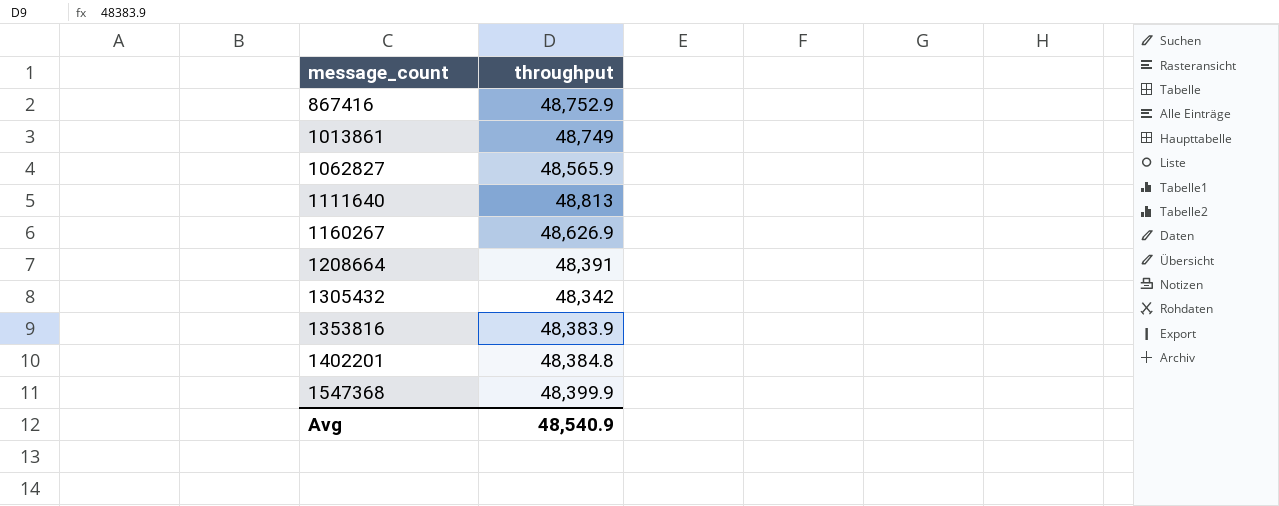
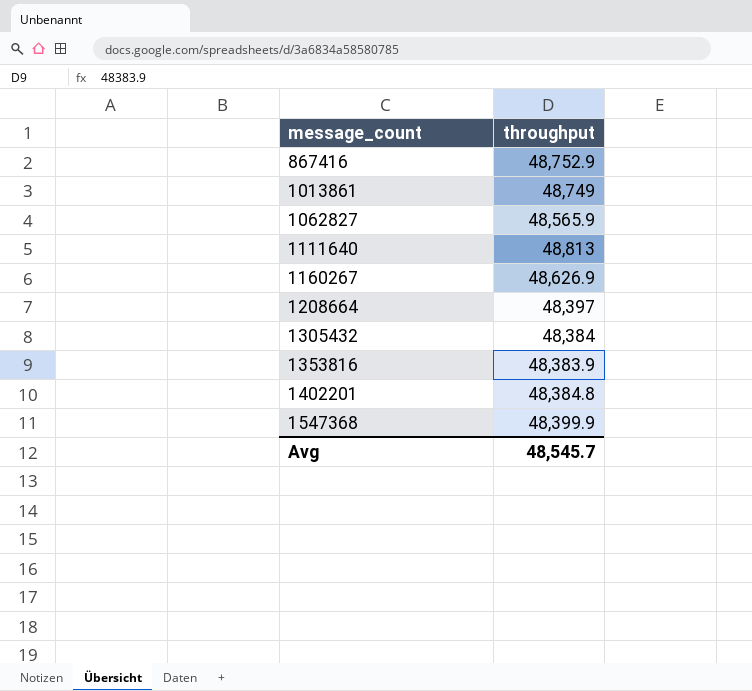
1208664 | throughput: 48,391 -> 48,397
1305432 | throughput: 48,342 -> 48,384
Avg | throughput: 48,540.9 -> 48,545.7

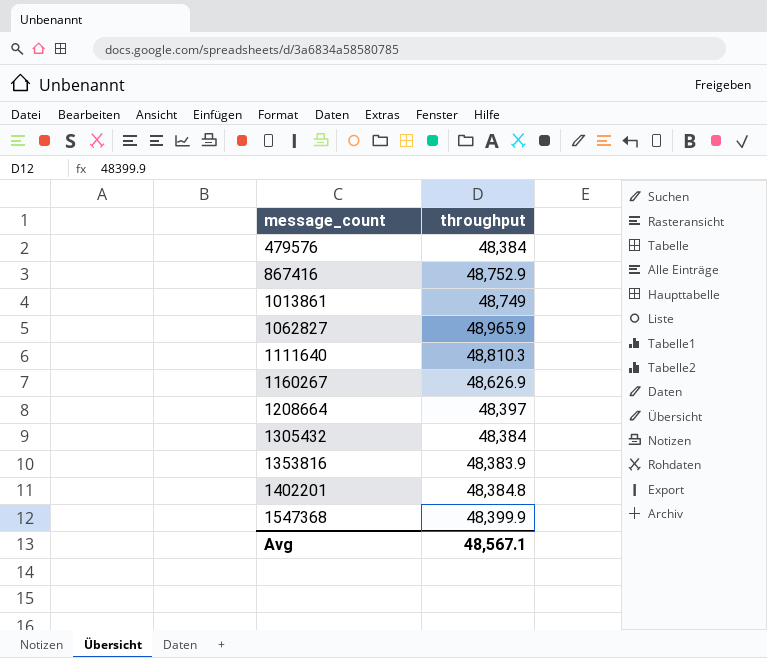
row 479576: none -> 48,384
1062827 | throughput: 48,565.9 -> 48,965.9
1111640 | throughput: 48,813 -> 48,810.3
Avg | throughput: 48,545.7 -> 48,567.1

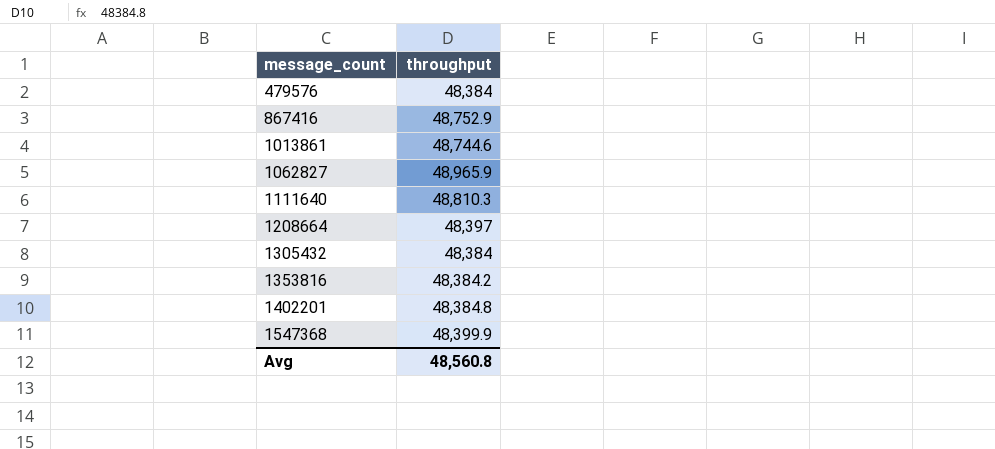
row 1160267: 48,626.9 -> none
1013861 | throughput: 48,749 -> 48,744.6
1353816 | throughput: 48,383.9 -> 48,384.2
Avg | throughput: 48,567.1 -> 48,560.8

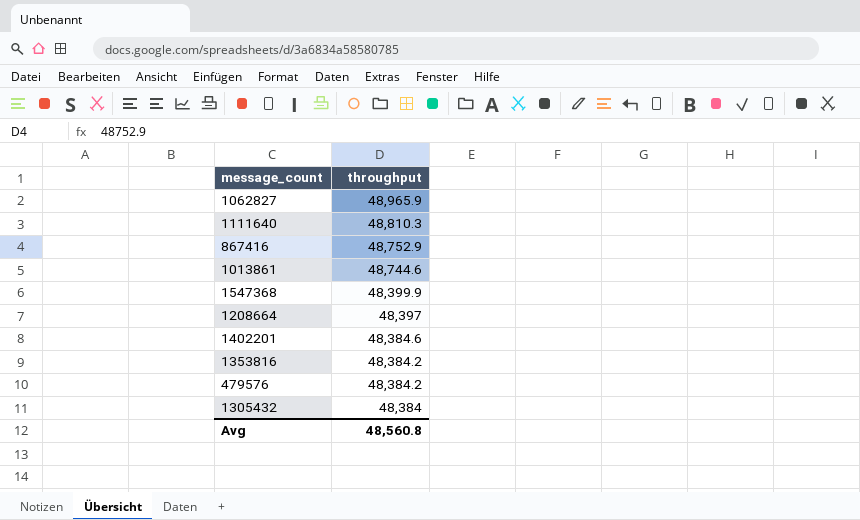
row order: message_count ascending -> throughput descending
1402201 | throughput: 48,384.8 -> 48,384.6
479576 | throughput: 48,384 -> 48,384.2

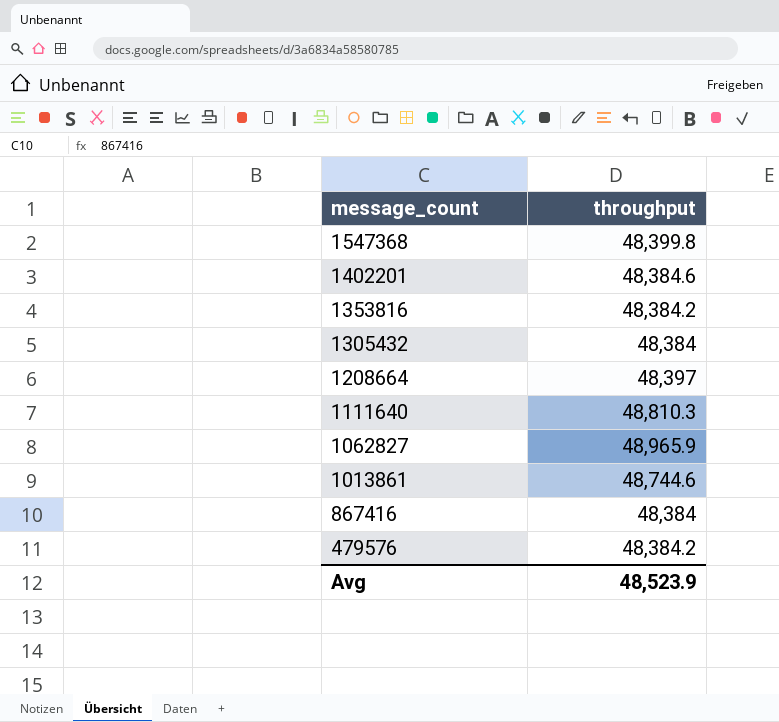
row order: throughput descending -> message_count descending
1547368 | throughput: 48,399.9 -> 48,399.8
867416 | throughput: 48,752.9 -> 48,384
Avg | throughput: 48,560.8 -> 48,523.9

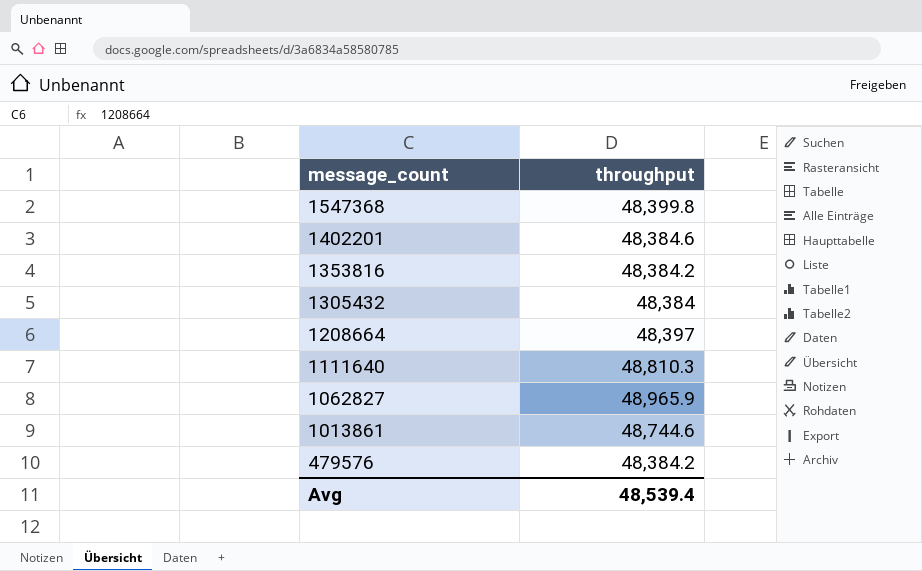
row 867416: 48,384 -> none
Avg | throughput: 48,523.9 -> 48,539.4

